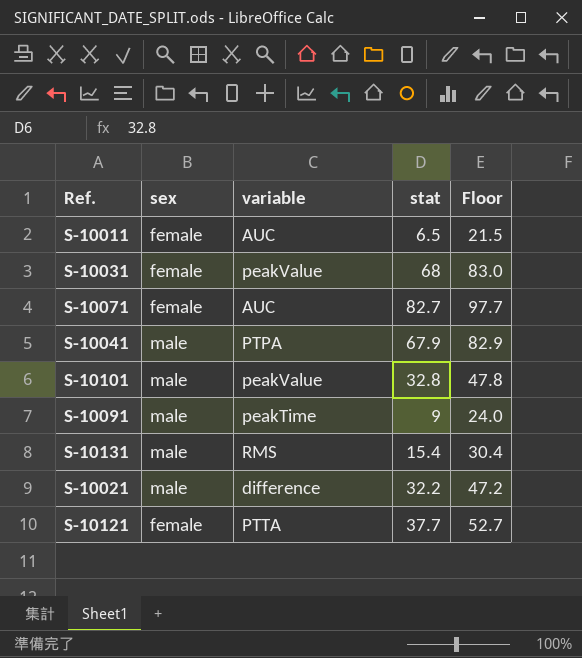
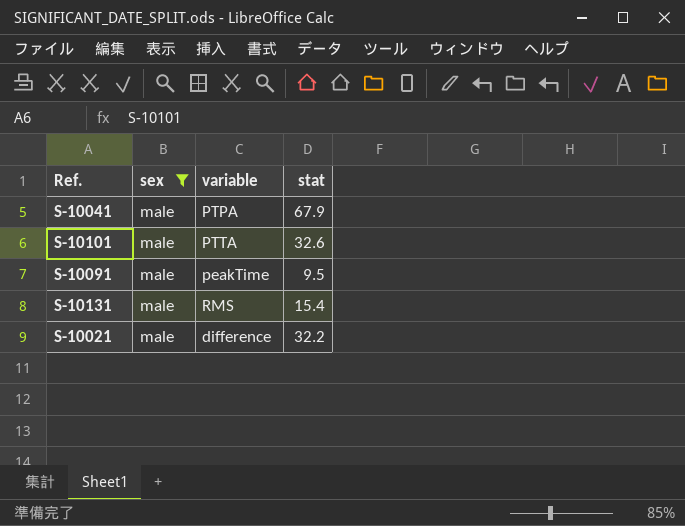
filter: none -> sex = male
column Floor | formula: [stat] + 15 -> none
S-10101 | variable: peakValue -> PTTA
S-10101 | stat: 32.8 -> 32.6
S-10091 | stat: 9 -> 9.5

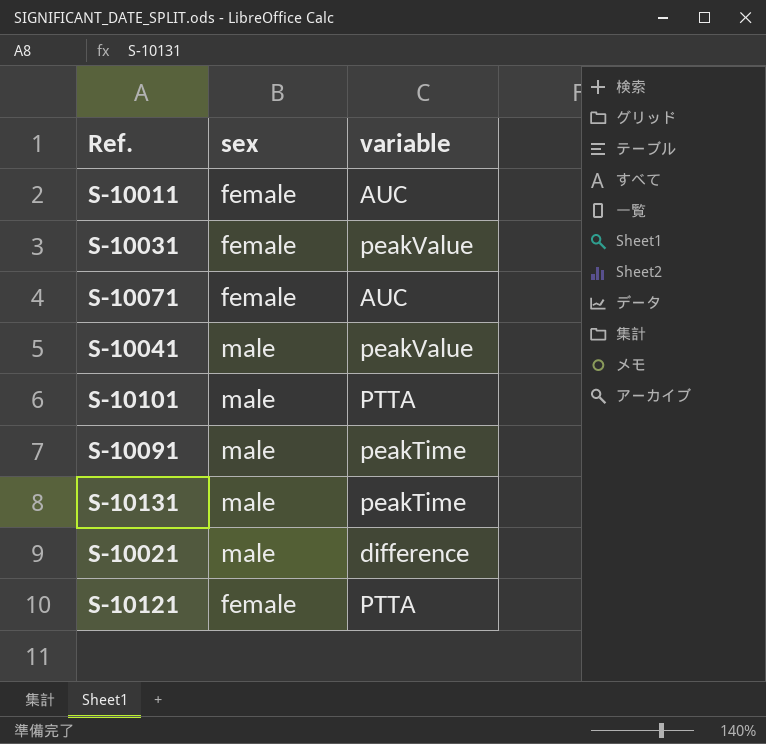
filter: sex = male -> none
column stat | position: 4 -> none
S-10041 | variable: PTPA -> peakValue
S-10131 | variable: RMS -> peakTime

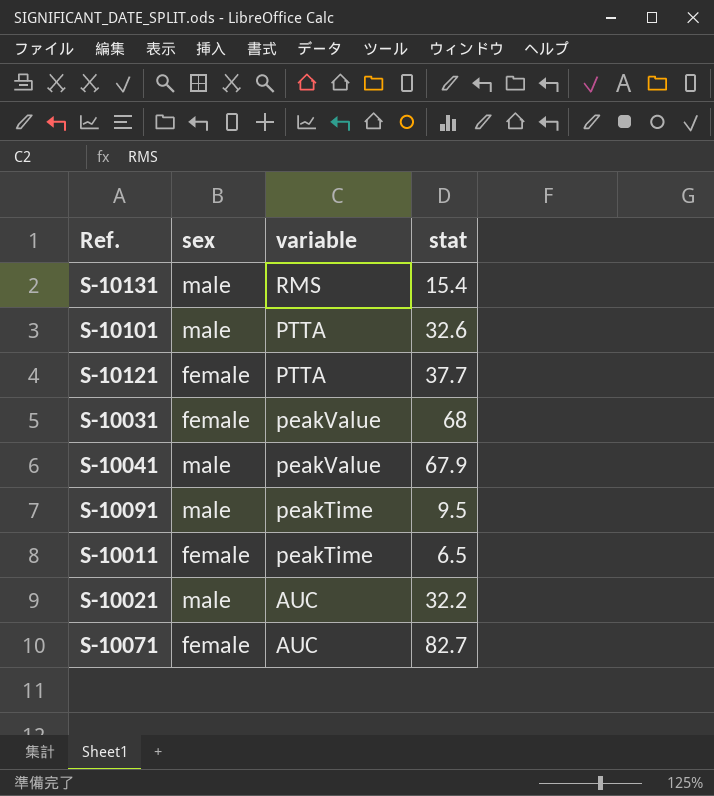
row order: none -> variable descending
column stat | position: none -> 4
S-10131 | variable: peakTime -> RMS
S-10011 | variable: AUC -> peakTime
S-10021 | variable: difference -> AUC

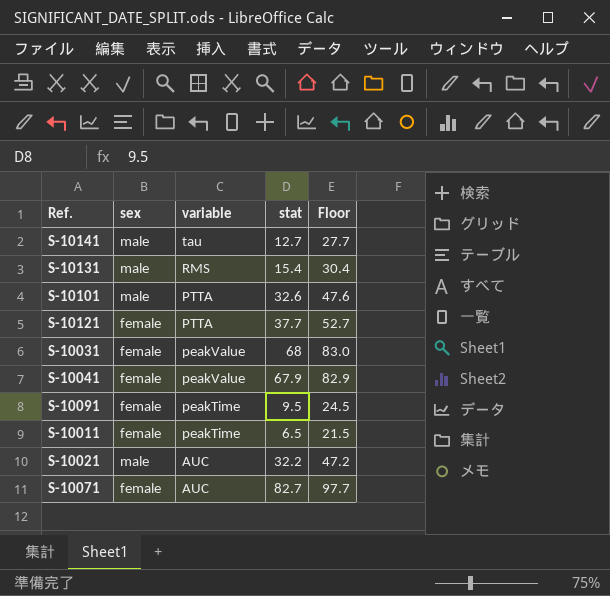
column Floor | formula: none -> [stat] + 15
row S-10141: none -> male | tau | 12.7 | 27.7
S-10041 | sex: male -> female
S-10091 | sex: male -> female

